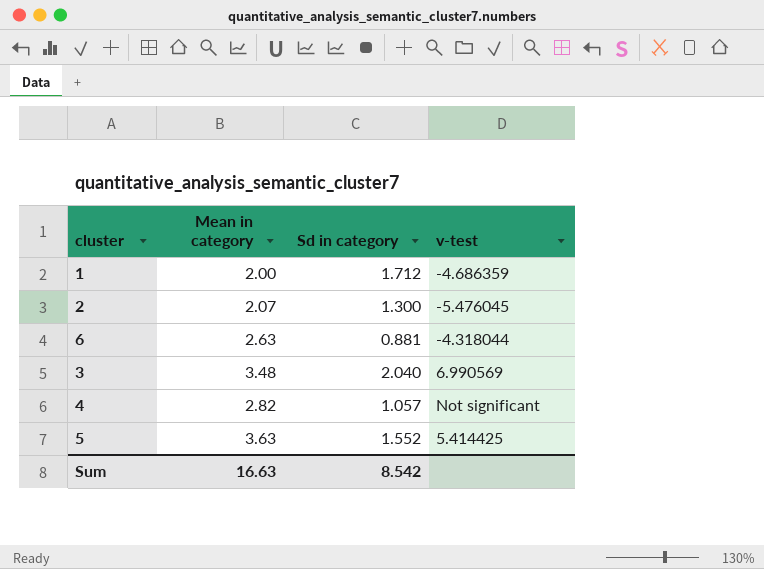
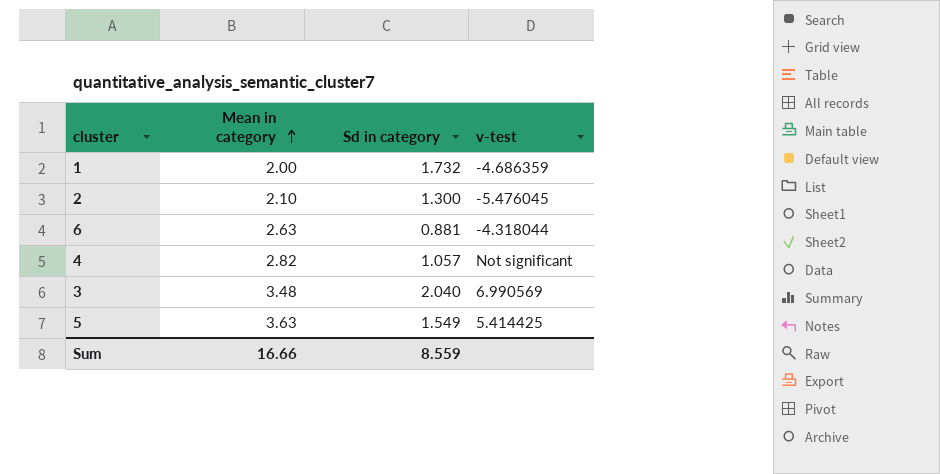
row order: none -> Mean in category ascending
1 | Sd in category: 1.712 -> 1.732
2 | Mean in category: 2.07 -> 2.10
5 | Sd in category: 1.552 -> 1.549
Sum | Mean in category: 16.63 -> 16.66
Sum | Sd in category: 8.542 -> 8.559

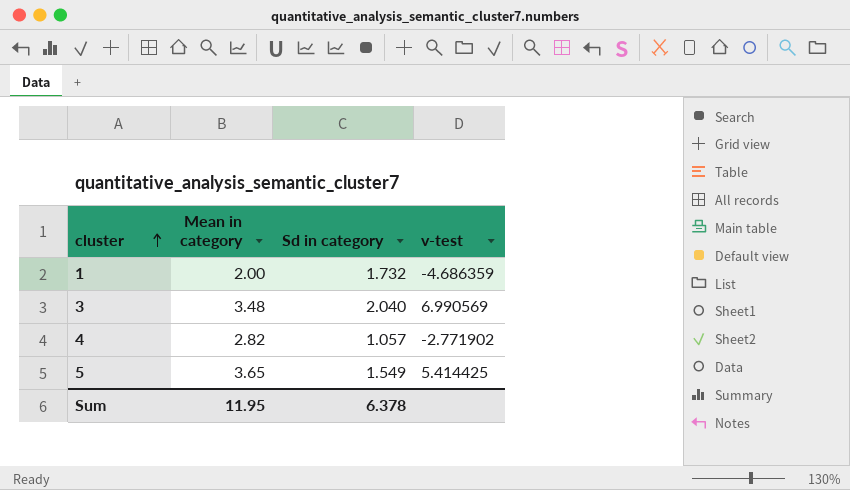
row order: Mean in category ascending -> cluster ascending
row 2: 2.10 | 1.300 | -5.476045 -> none
row 6: 2.63 | 0.881 | -4.318044 -> none
4 | v-test: Not significant -> -2.771902
5 | Mean in category: 3.63 -> 3.65
Sum | Mean in category: 16.66 -> 11.95
Sum | Sd in category: 8.559 -> 6.378

